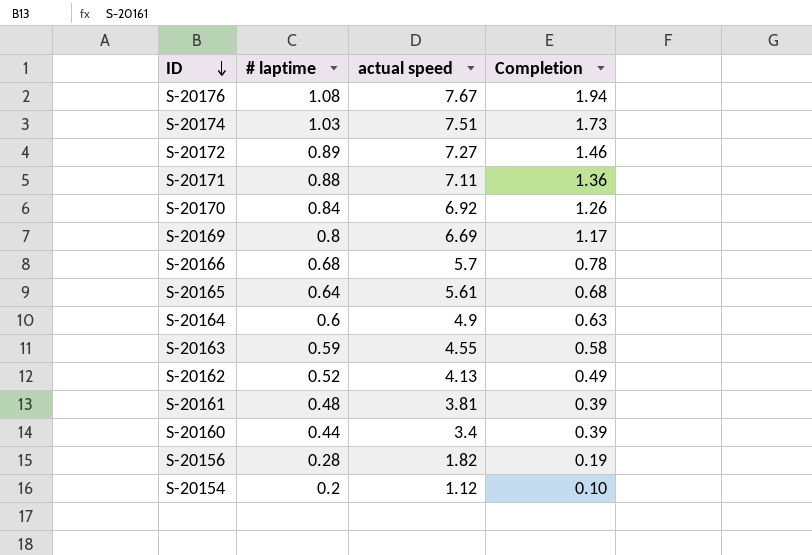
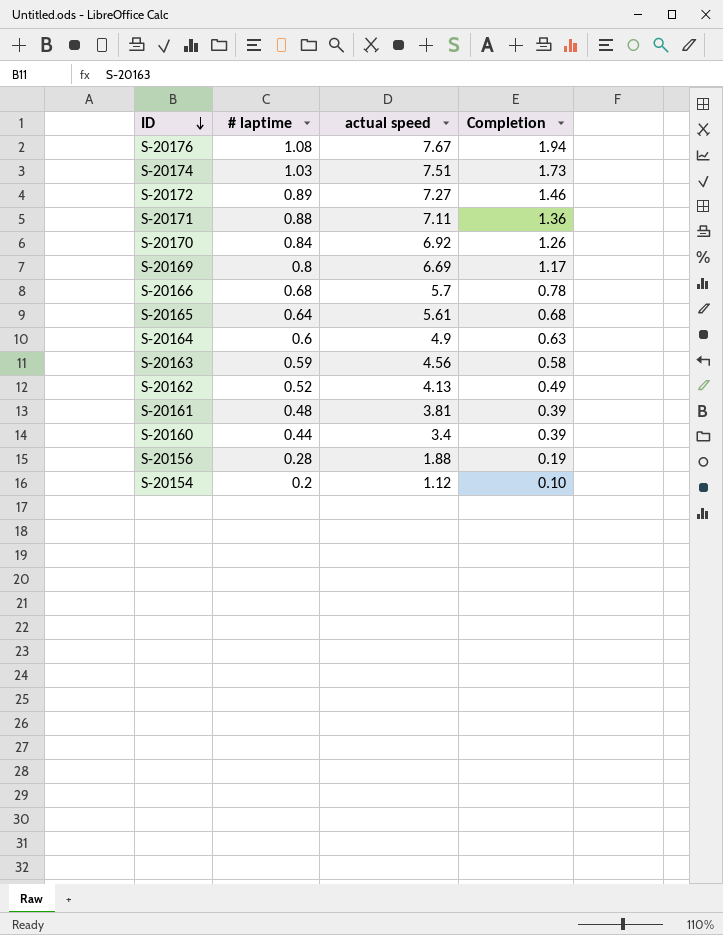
S-20163 | actual speed: 4.55 -> 4.56
S-20156 | actual speed: 1.82 -> 1.88

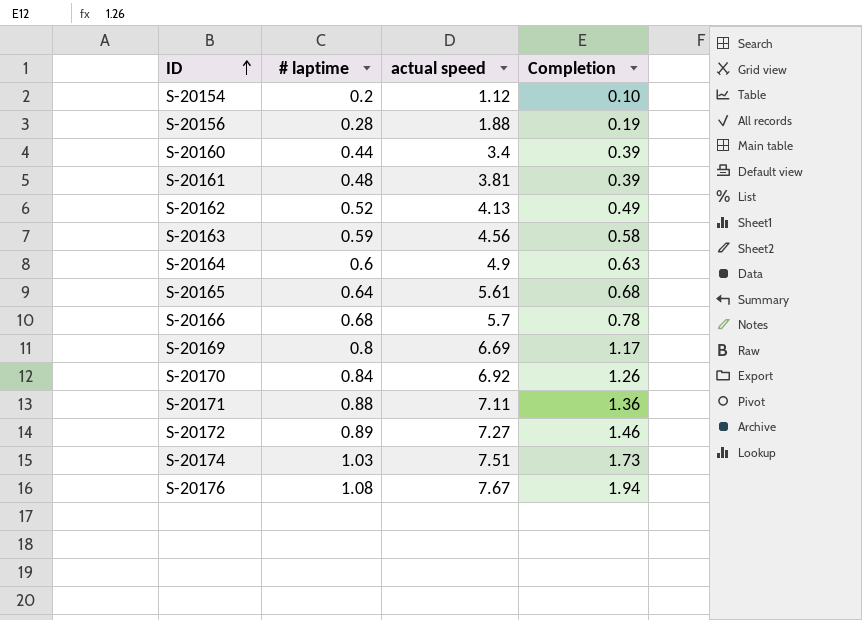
row order: ID descending -> ID ascending

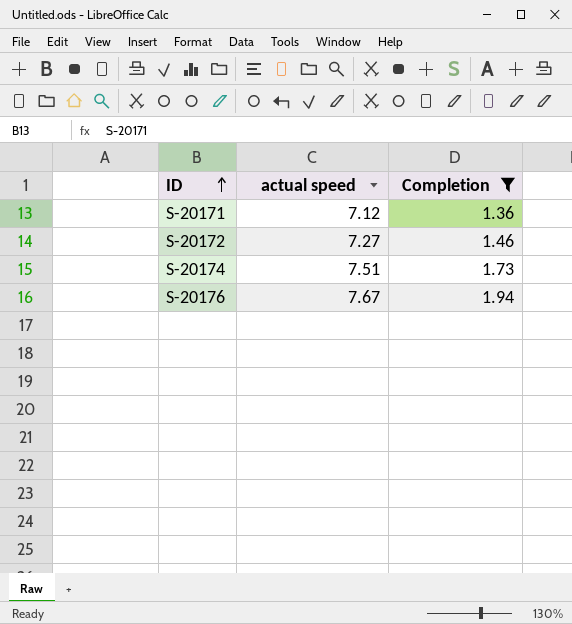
filter: none -> Completion >= 1.36
column # laptime | position: 2 -> none
S-20171 | actual speed: 7.11 -> 7.12

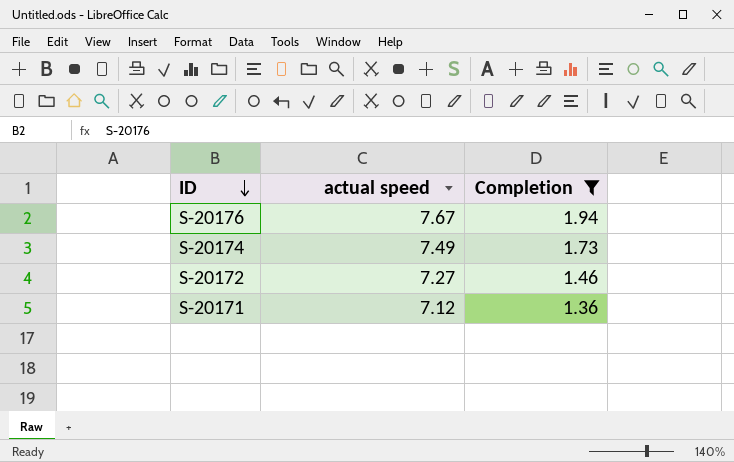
row order: ID ascending -> ID descending
S-20174 | actual speed: 7.51 -> 7.49

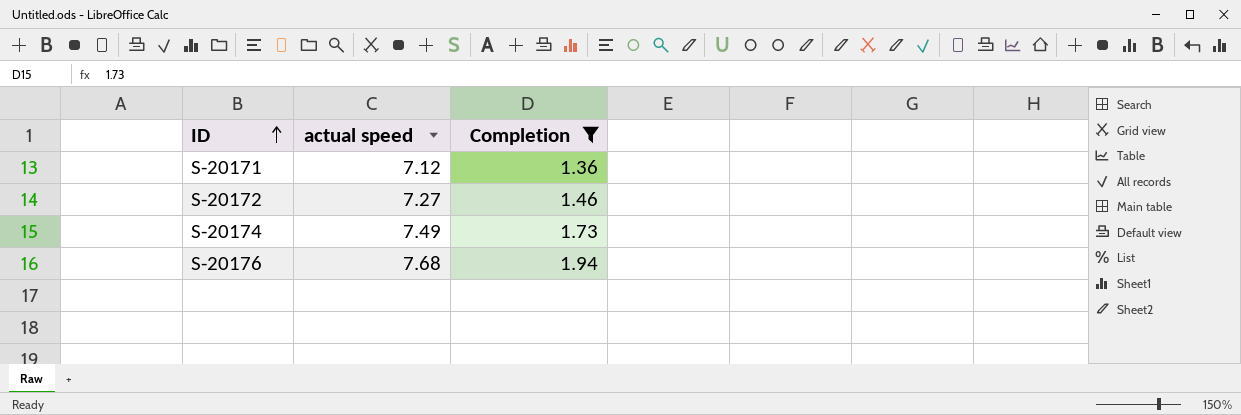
row order: ID descending -> ID ascending
S-20176 | actual speed: 7.67 -> 7.68

